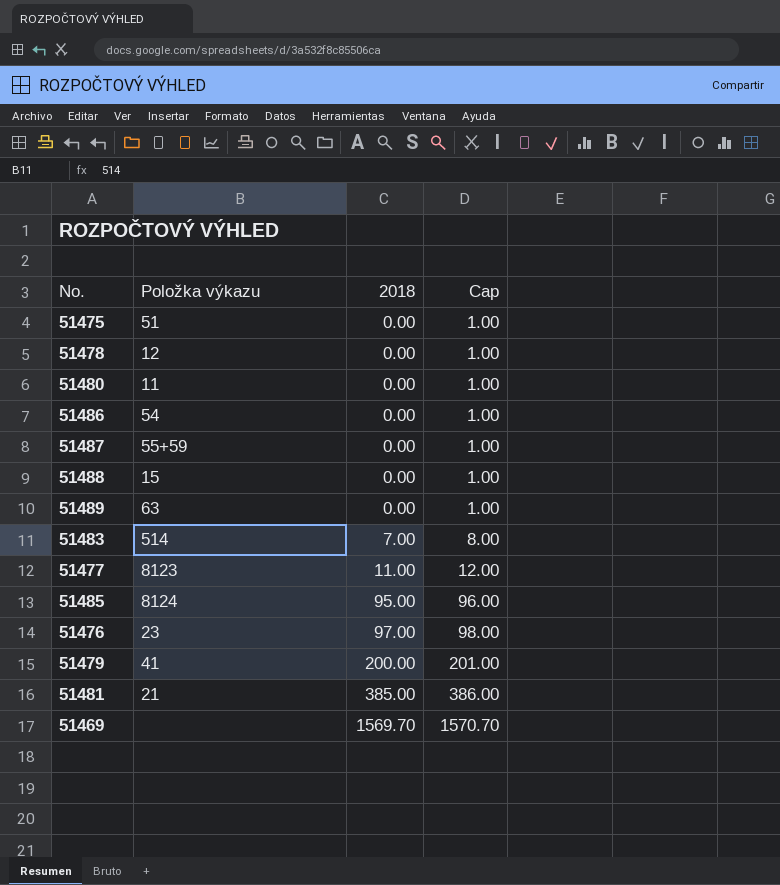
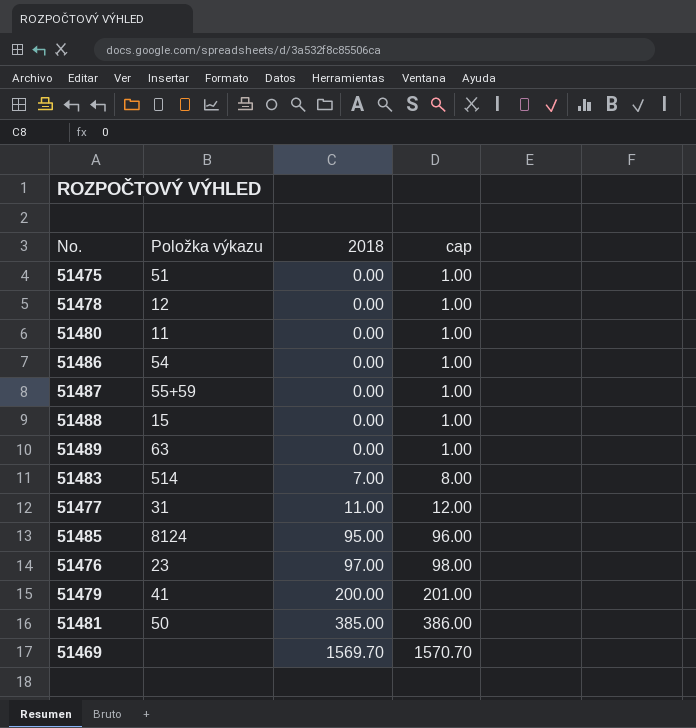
column name: Cap -> cap
51477 | Položka výkazu: 8123 -> 31
51481 | Položka výkazu: 21 -> 50

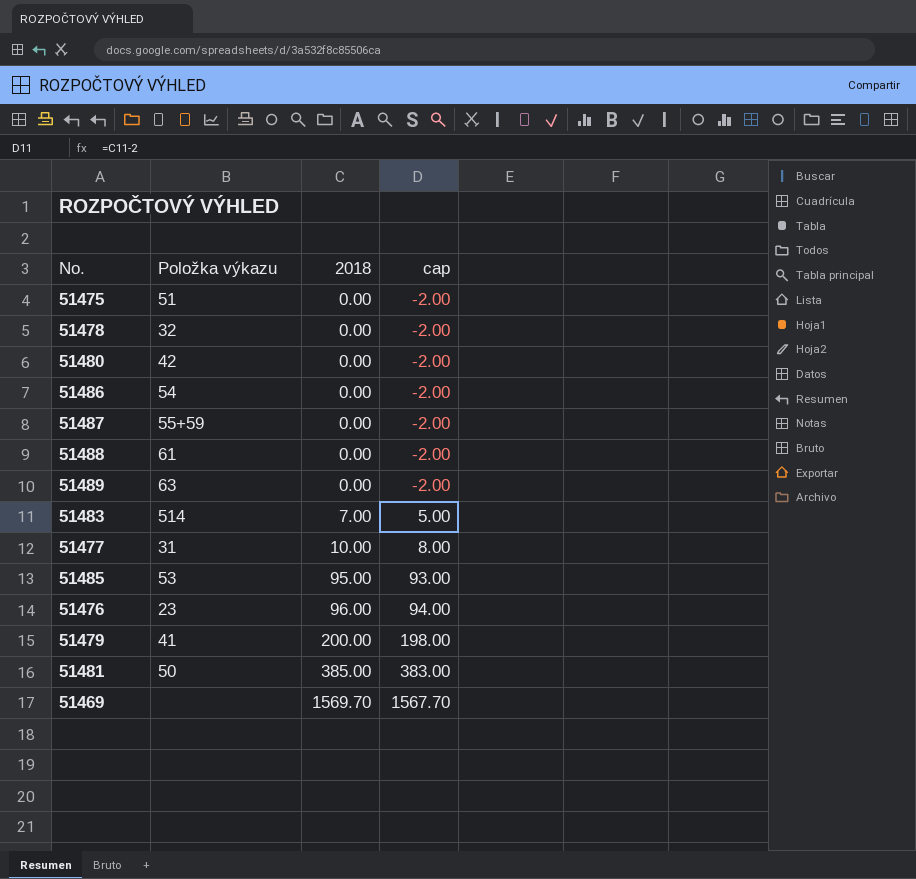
column cap | formula: [2018] + 1 -> [2018] - 2
51478 | Položka výkazu: 12 -> 32
51480 | Položka výkazu: 11 -> 42
51488 | Položka výkazu: 15 -> 61
51477 | 2018: 11.00 -> 10.00
51485 | Položka výkazu: 8124 -> 53
51476 | 2018: 97.00 -> 96.00

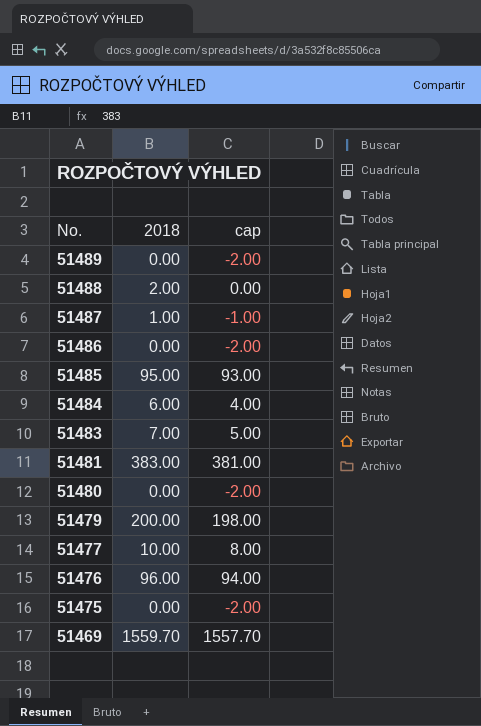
row order: 2018 ascending -> No. descending
column Položka výkazu | position: 2 -> none
row 51478: 32 | 0.00 | -2.00 -> none
51488 | 2018: 0.00 -> 2.00
51488 | cap: -2.00 -> 0.00
51487 | 2018: 0.00 -> 1.00
51487 | cap: -2.00 -> -1.00
row 51484: none -> 6.00 | 4.00
51481 | 2018: 385.00 -> 383.00
51481 | cap: 383.00 -> 381.00
51469 | 2018: 1569.70 -> 1559.70
51469 | cap: 1567.70 -> 1557.70

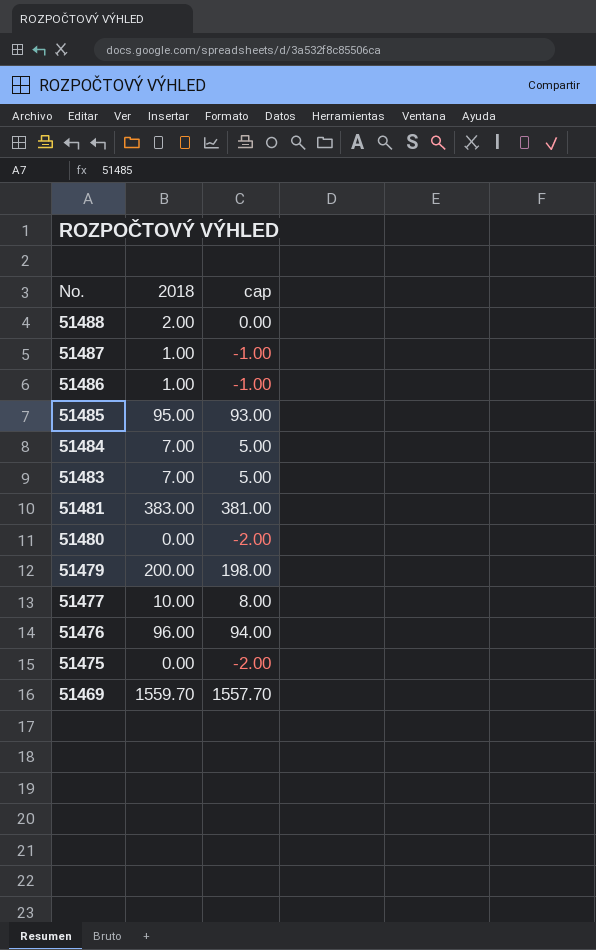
row 51489: 0.00 | -2.00 -> none
51486 | 2018: 0.00 -> 1.00
51486 | cap: -2.00 -> -1.00
51484 | 2018: 6.00 -> 7.00
51484 | cap: 4.00 -> 5.00

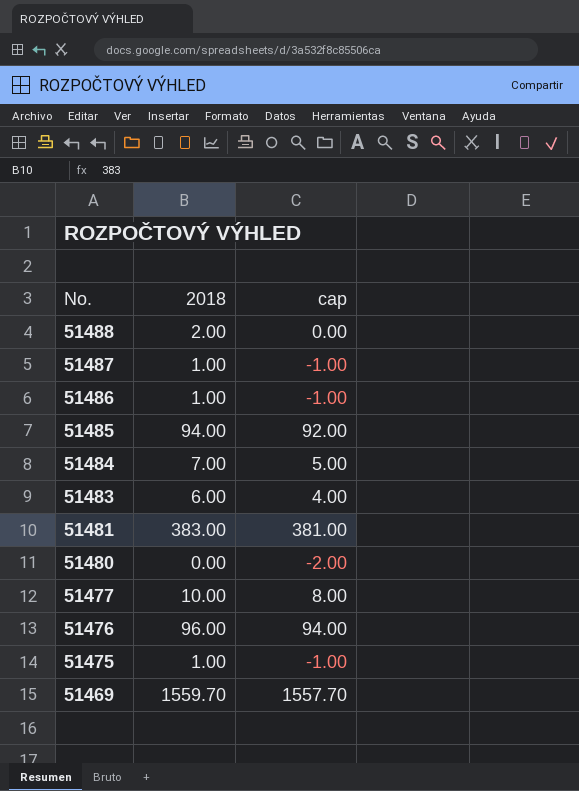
row 51479: 200.00 | 198.00 -> none
51485 | 2018: 95.00 -> 94.00
51485 | cap: 93.00 -> 92.00
51483 | 2018: 7.00 -> 6.00
51483 | cap: 5.00 -> 4.00
51475 | 2018: 0.00 -> 1.00
51475 | cap: -2.00 -> -1.00

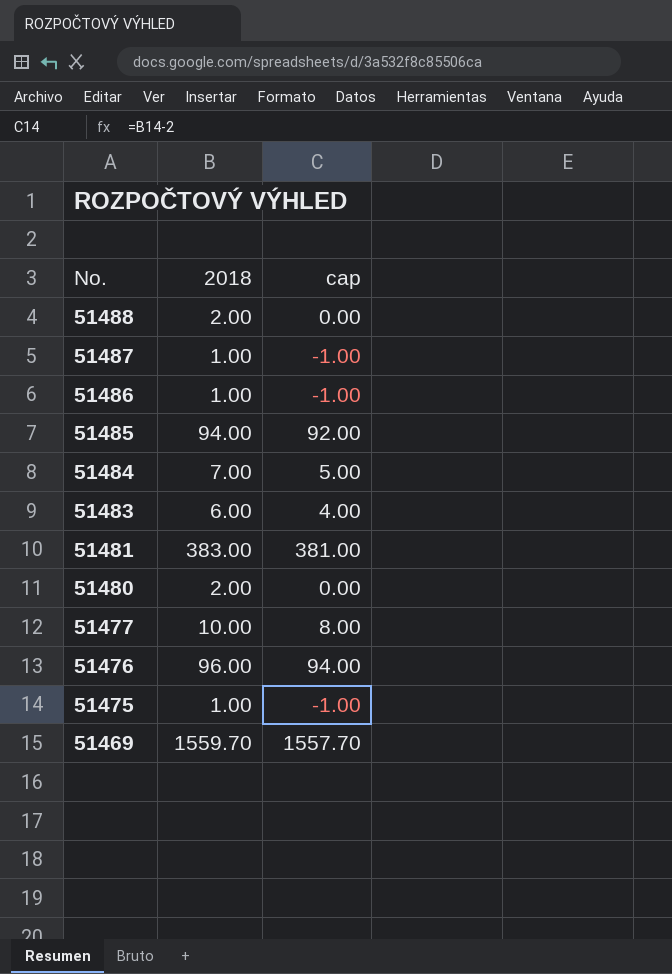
51480 | 2018: 0.00 -> 2.00
51480 | cap: -2.00 -> 0.00

